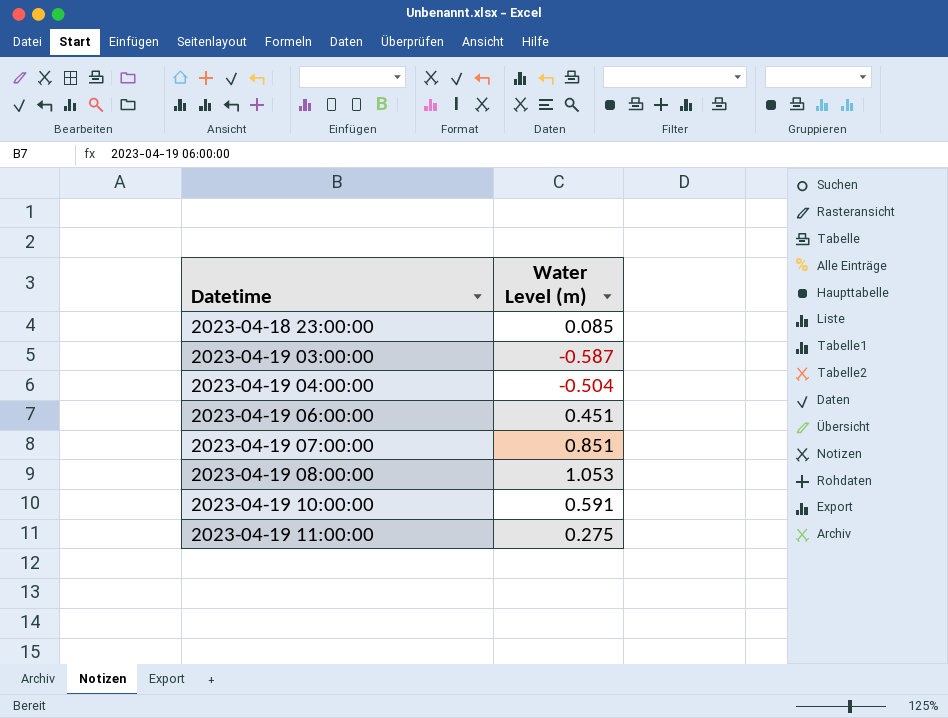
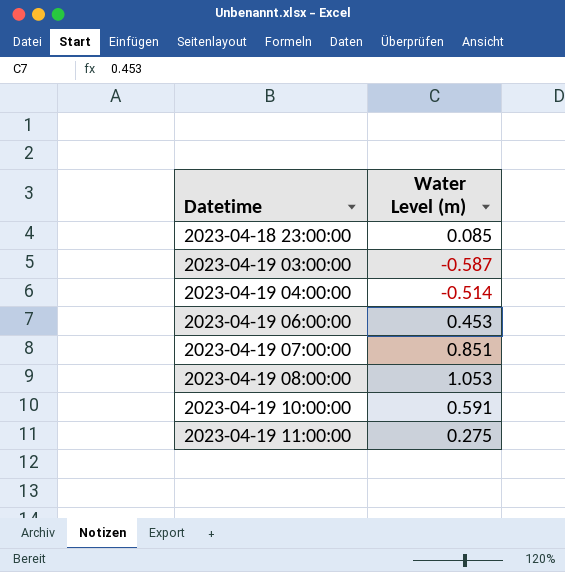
2023-04-19 04:00:00 | Water Level (m): -0.504 -> -0.514
2023-04-19 06:00:00 | Water Level (m): 0.451 -> 0.453

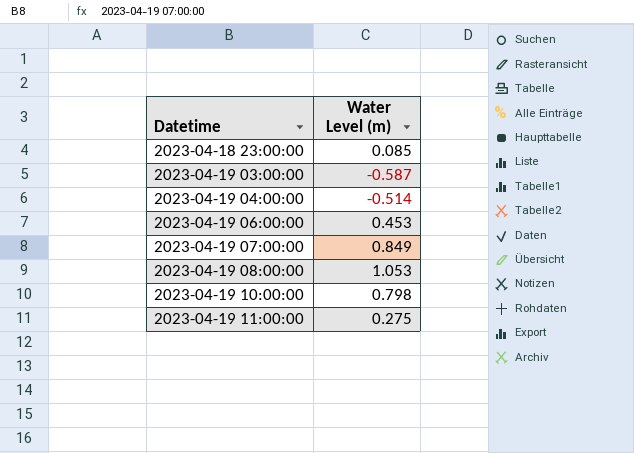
2023-04-19 07:00:00 | Water Level (m): 0.851 -> 0.849
2023-04-19 10:00:00 | Water Level (m): 0.591 -> 0.798

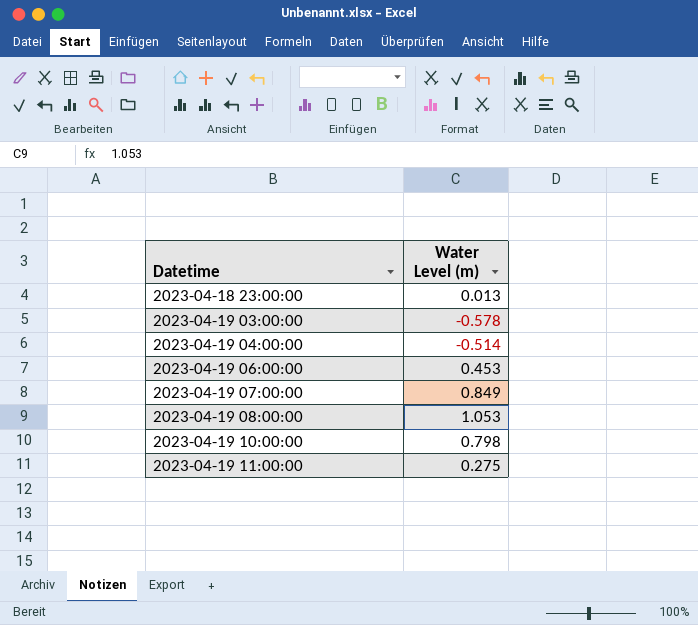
2023-04-18 23:00:00 | Water Level (m): 0.085 -> 0.013
2023-04-19 03:00:00 | Water Level (m): -0.587 -> -0.578

